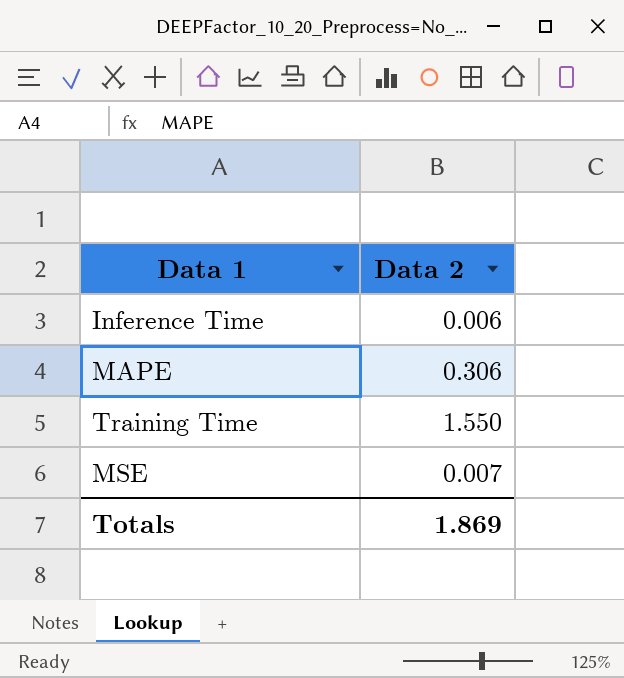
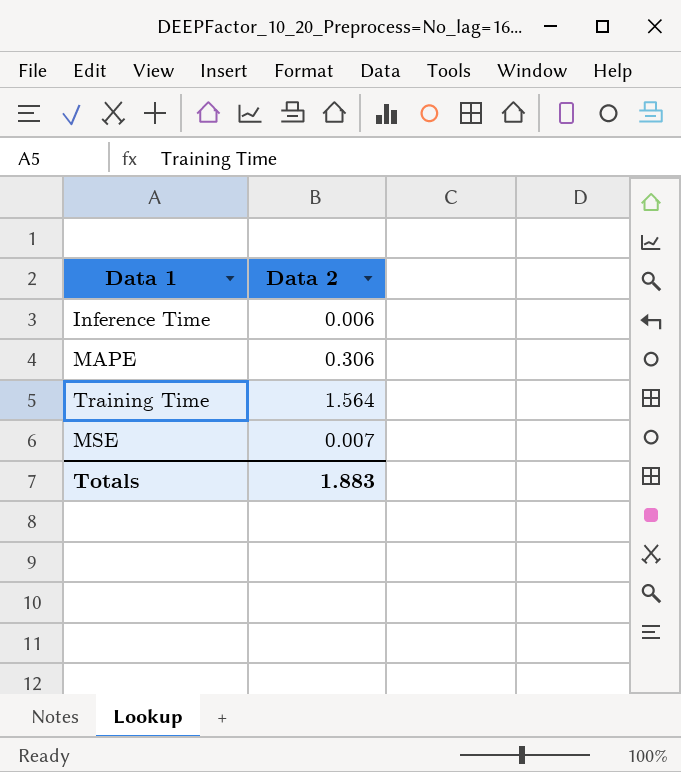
Training Time | Data 2: 1.550 -> 1.564
Totals | Data 2: 1.869 -> 1.883

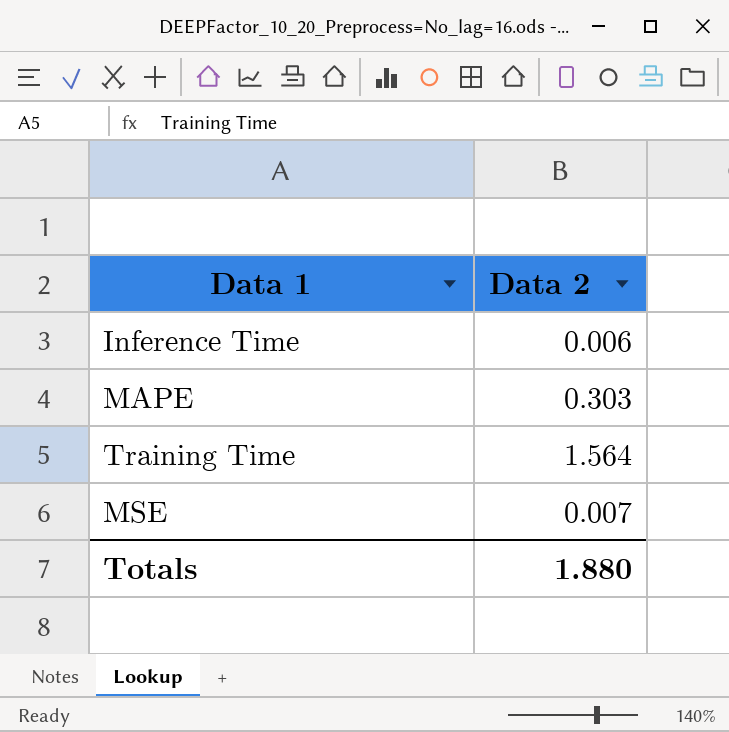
MAPE | Data 2: 0.306 -> 0.303
Totals | Data 2: 1.883 -> 1.880

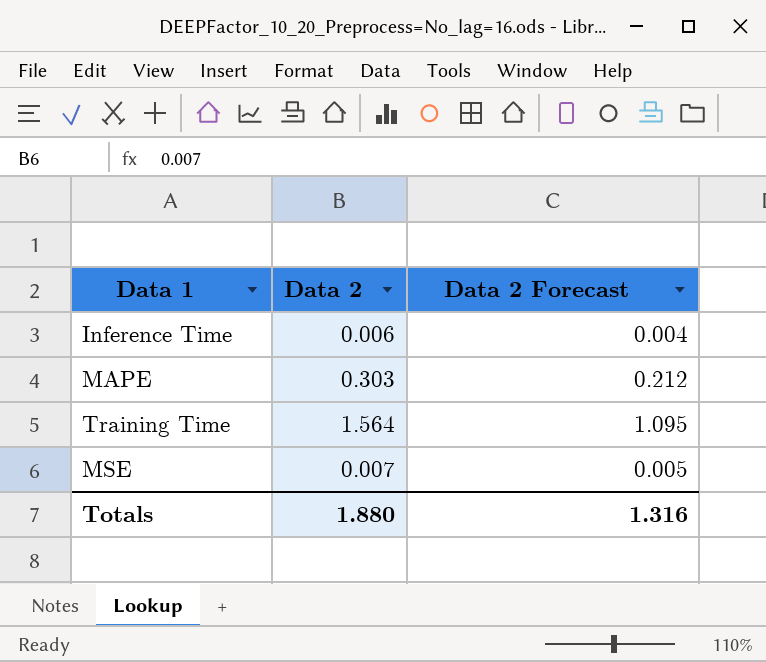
column Data 2 Forecast | formula: none -> [Data 2] * 0.7

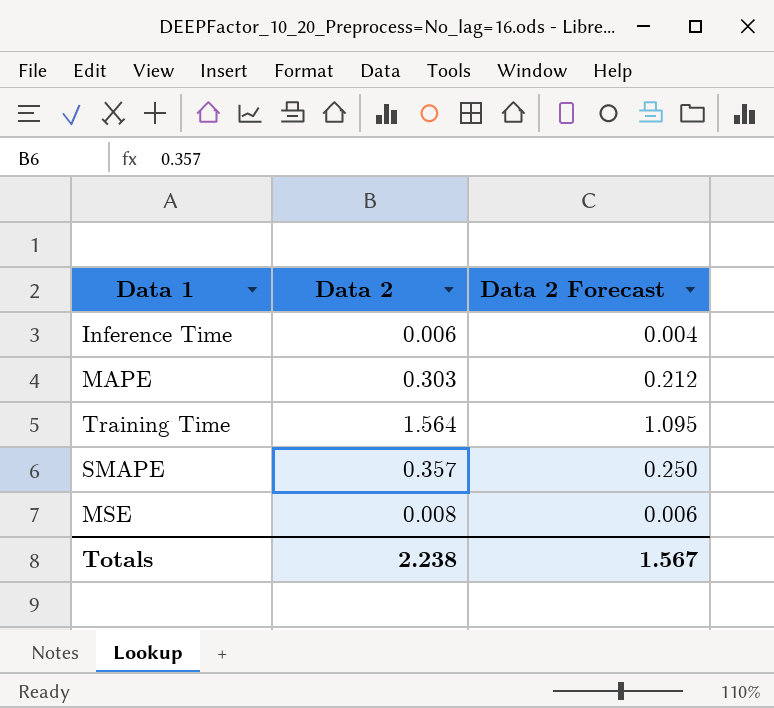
row SMAPE: none -> 0.357 | 0.250
MSE | Data 2: 0.007 -> 0.008
MSE | Data 2 Forecast: 0.005 -> 0.006
Totals | Data 2: 1.880 -> 2.238
Totals | Data 2 Forecast: 1.316 -> 1.567

